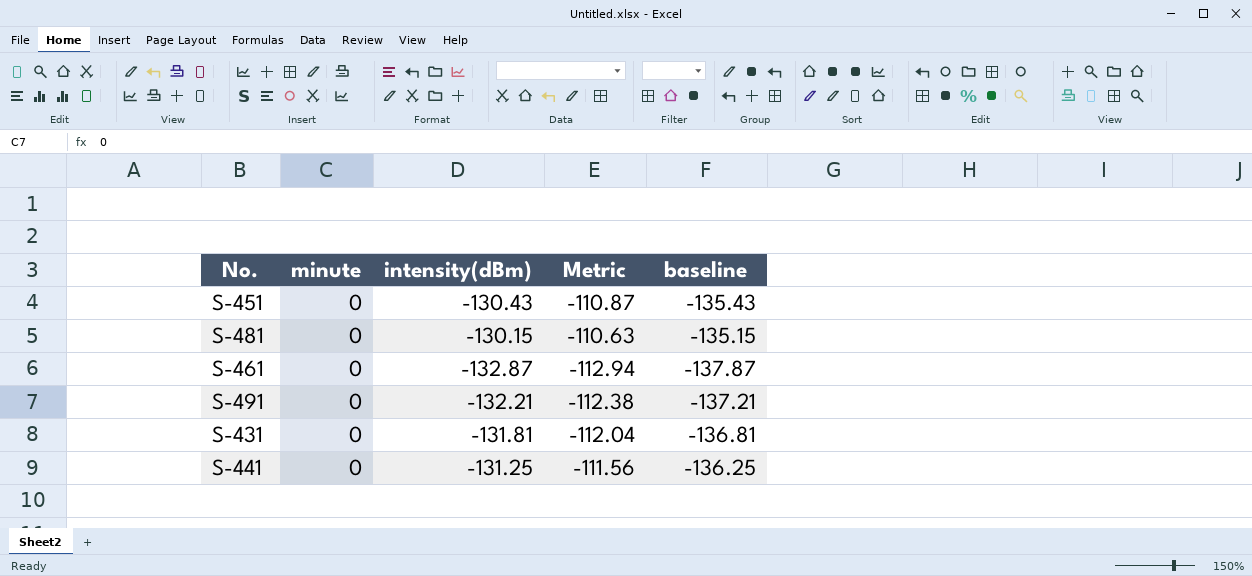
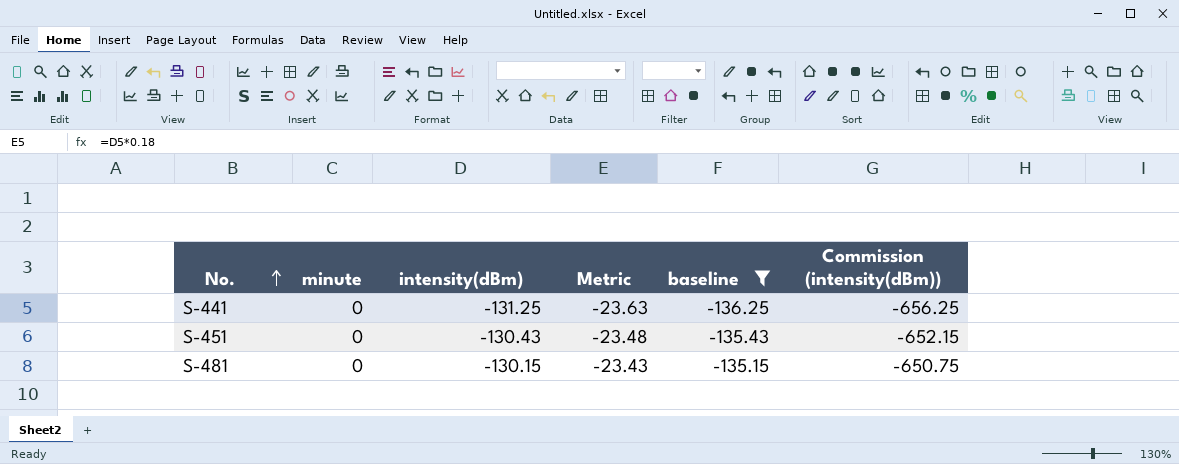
filter: none -> baseline >= -136.25
row order: none -> No. ascending
column Metric | formula: [intensity(dBm)] * 0.85 -> [intensity(dBm)] * 0.18
column Commission (intensity(dBm)) | formula: none -> [intensity(dBm)] * 5

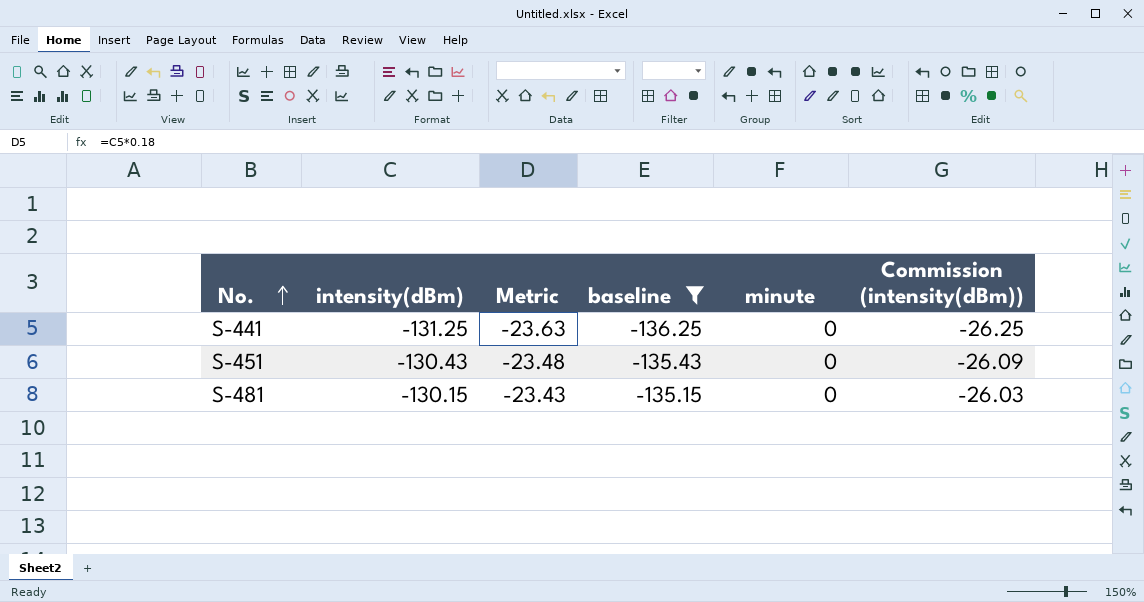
column minute | position: 2 -> 5
column Commission (intensity(dBm)) | formula: [intensity(dBm)] * 5 -> [intensity(dBm)] * 0.2

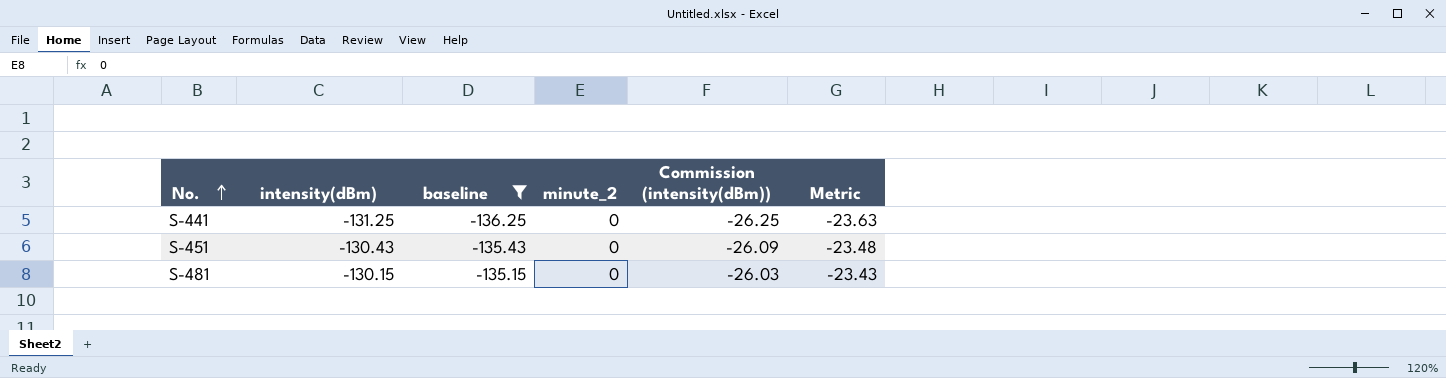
column name: minute -> minute_2
column Metric | position: 3 -> 6

